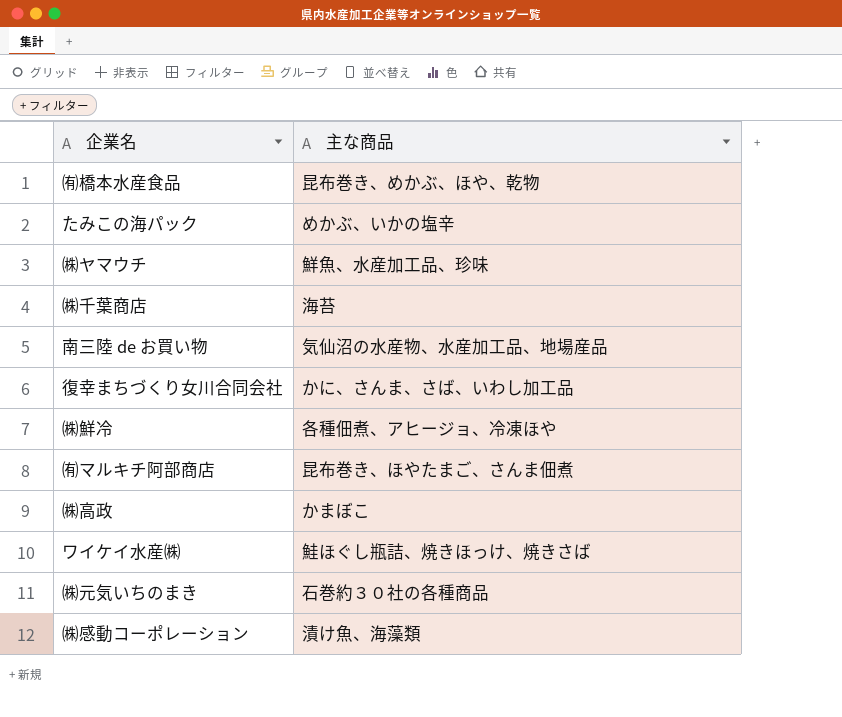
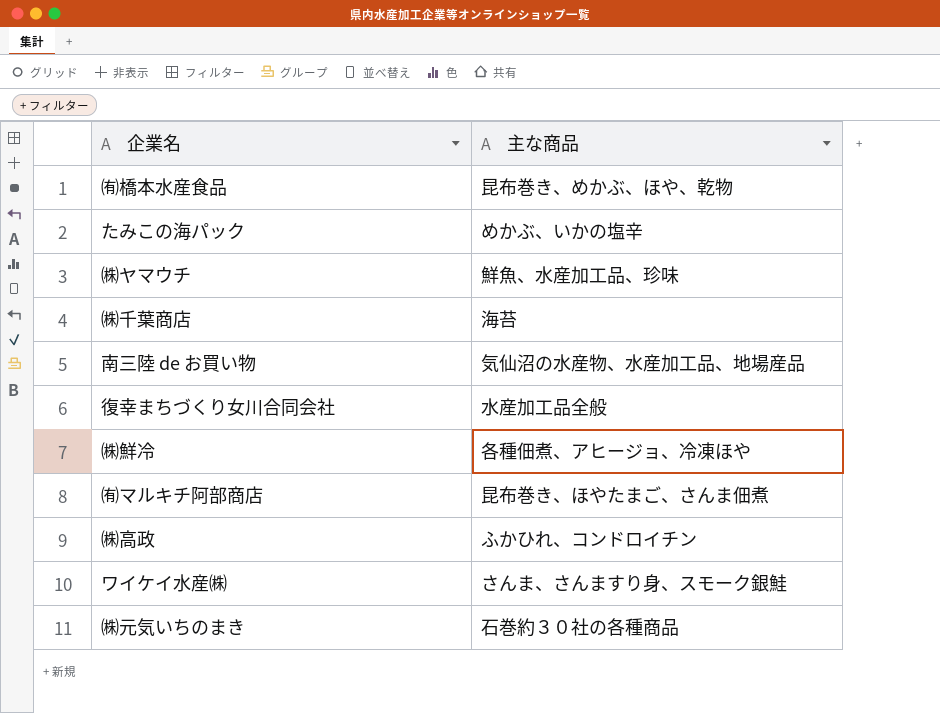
row ㈱感動コーポレーション: 漬け魚、海藻類 -> none
復幸まちづくり女川合同会社 | 主な商品: かに、さんま、さば、いわし加工品 -> 水産加工品全般
㈱高政 | 主な商品: かまぼこ -> ふかひれ、コンドロイチン
ワイケイ水産㈱ | 主な商品: 鮭ほぐし瓶詰、焼きほっけ、焼きさば -> さんま、さんますり身、スモーク銀鮭

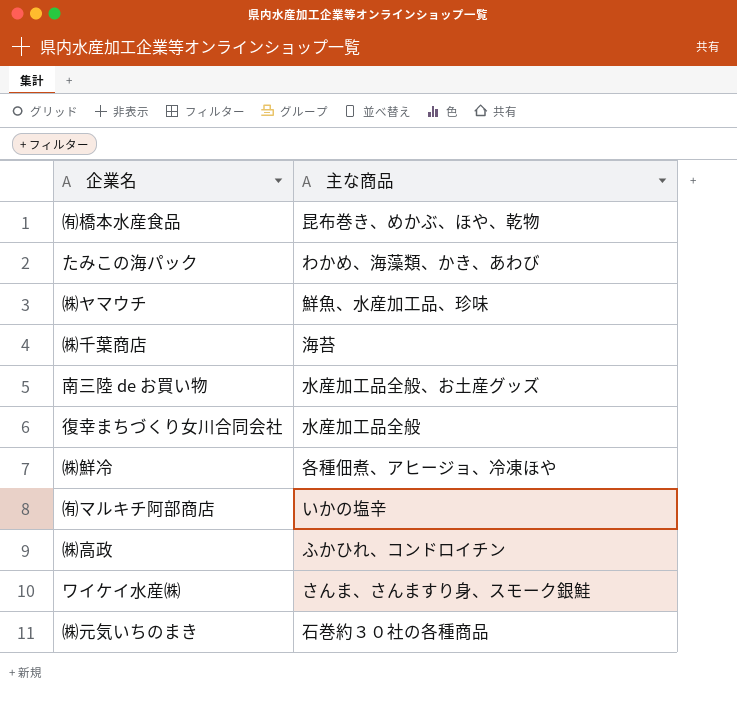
たみこの海パック | 主な商品: めかぶ、いかの塩辛 -> わかめ、海藻類、かき、あわび
南三陸 de お買い物 | 主な商品: 気仙沼の水産物、水産加工品、地場産品 -> 水産加工品全般、お土産グッズ
㈲マルキチ阿部商店 | 主な商品: 昆布巻き、ほやたまご、さんま佃煮 -> いかの塩辛

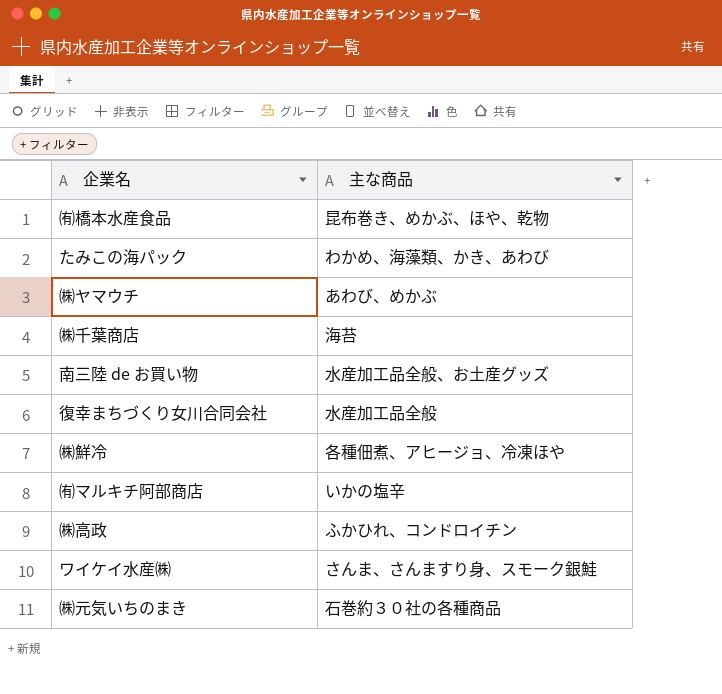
㈱ヤマウチ | 主な商品: 鮮魚、水産加工品、珍味 -> あわび、めかぶ

